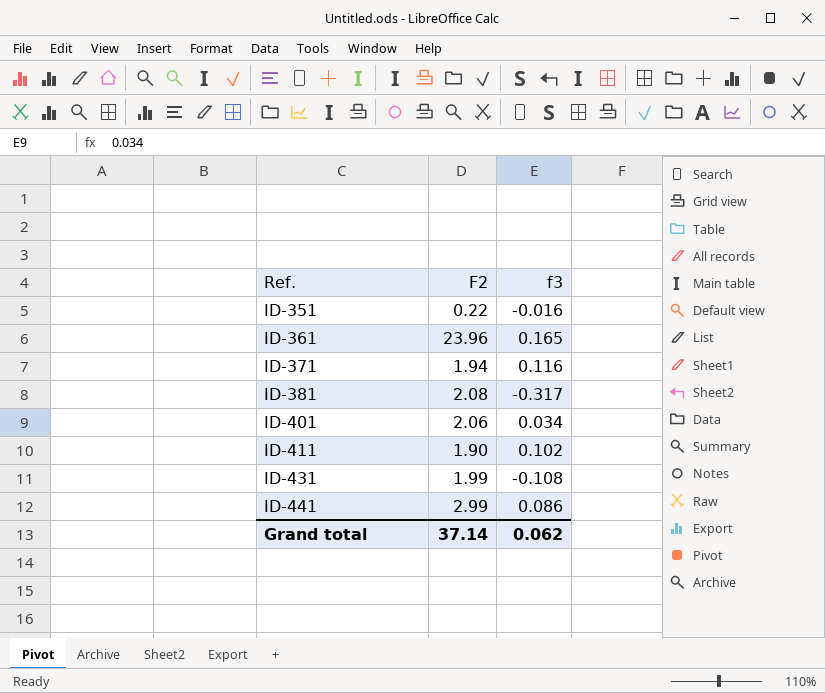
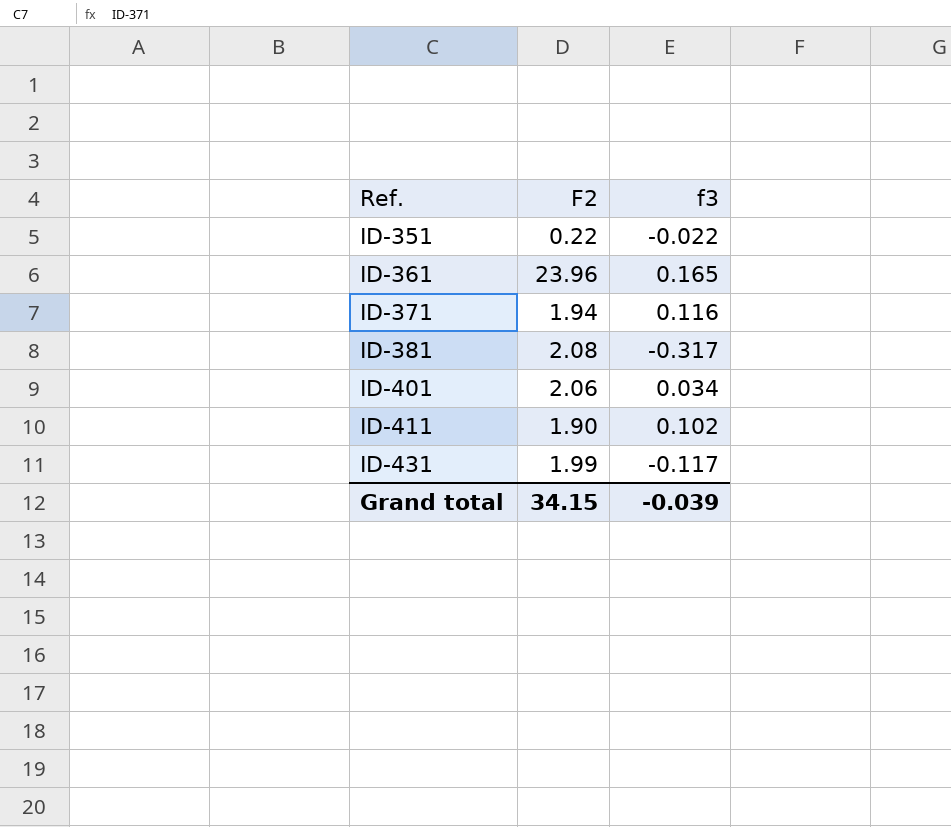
row ID-441: 2.99 | 0.086 -> none
ID-351 | f3: -0.016 -> -0.022
ID-431 | f3: -0.108 -> -0.117
Grand total | F2: 37.14 -> 34.15
Grand total | f3: 0.062 -> -0.039

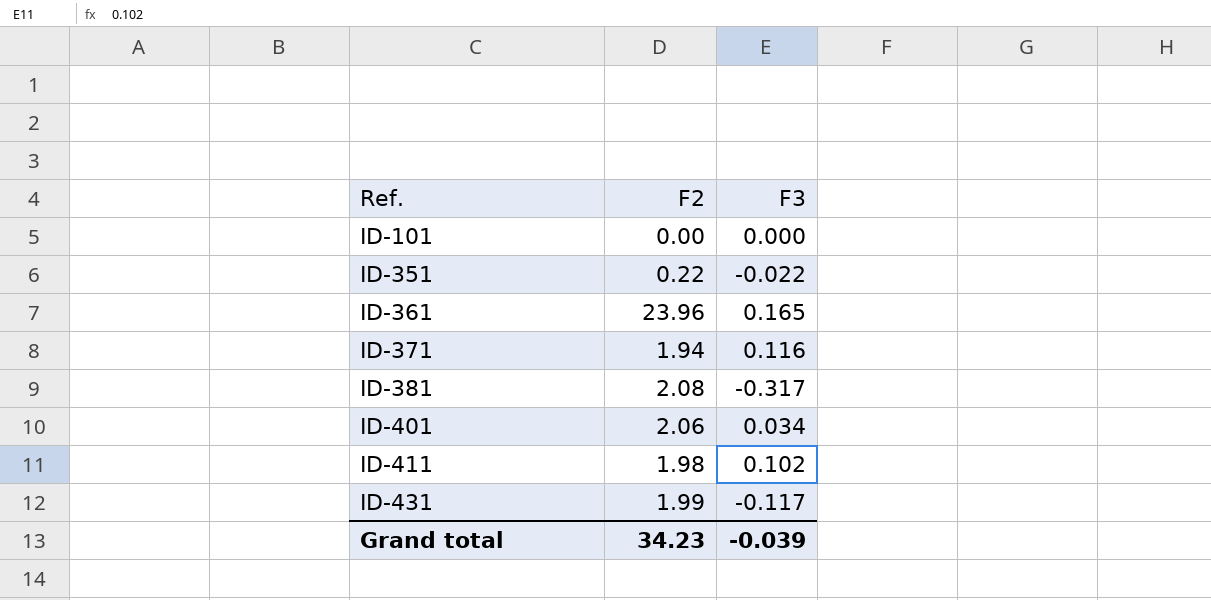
column name: f3 -> F3
row ID-101: none -> 0.00 | 0.000
ID-411 | F2: 1.90 -> 1.98
Grand total | F2: 34.15 -> 34.23

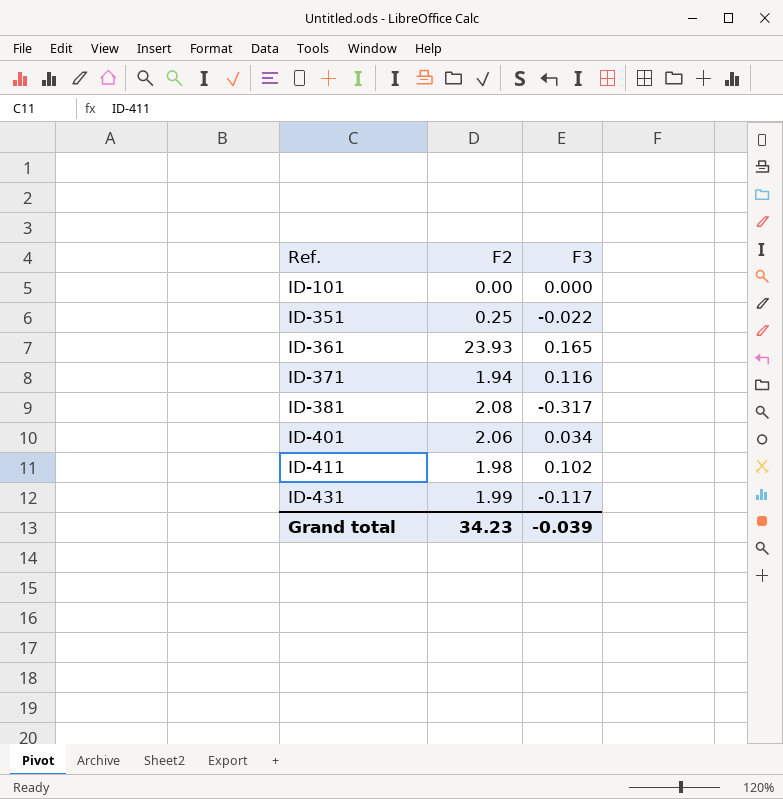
ID-351 | F2: 0.22 -> 0.25
ID-361 | F2: 23.96 -> 23.93

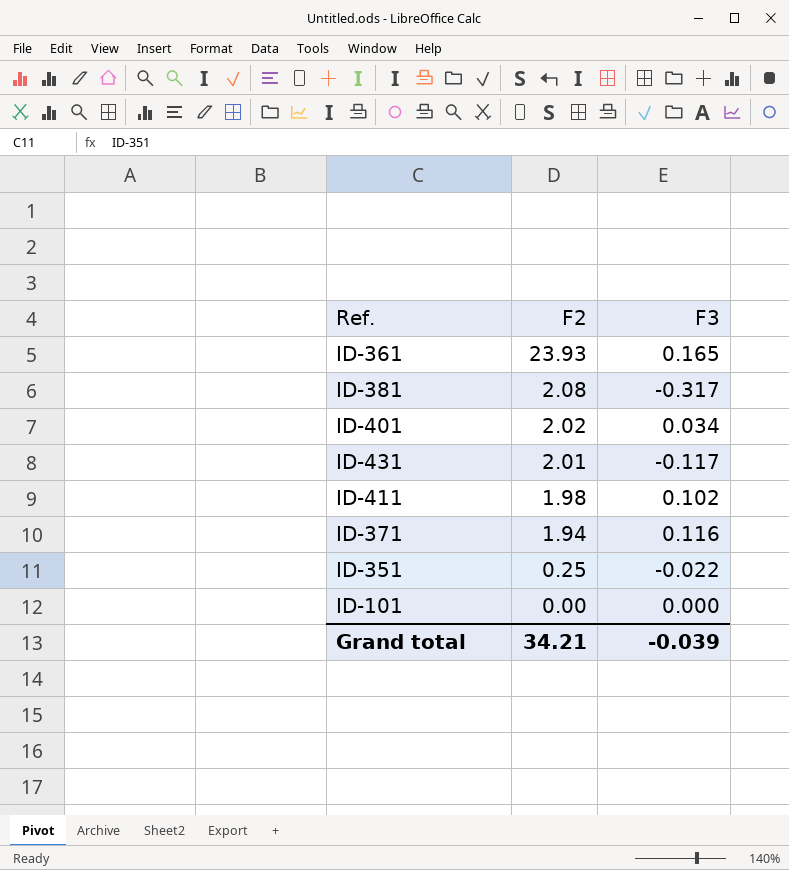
row order: Ref. ascending -> F2 descending
ID-401 | F2: 2.06 -> 2.02
ID-431 | F2: 1.99 -> 2.01
Grand total | F2: 34.23 -> 34.21

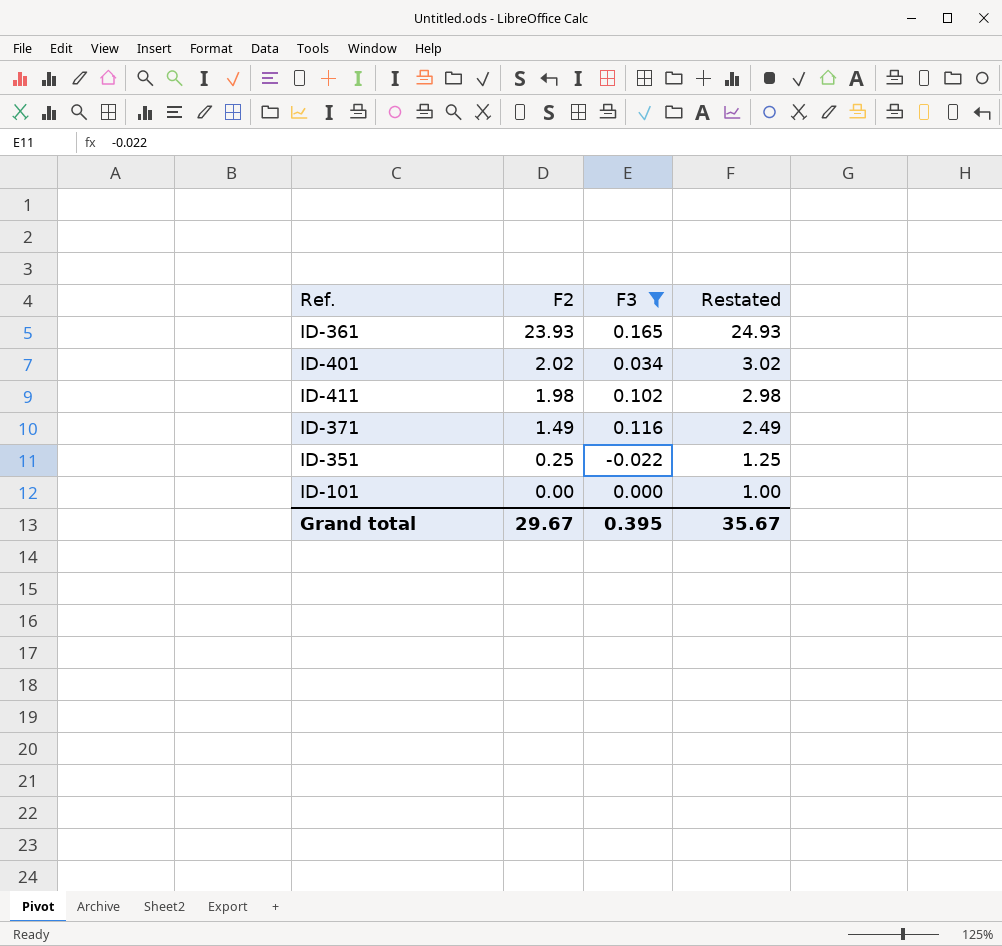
filter: none -> F3 >= -0.022
column Restated | formula: none -> [F2] + 1
ID-371 | F2: 1.94 -> 1.49
Grand total | F2: 34.21 -> 29.67
Grand total | F3: -0.039 -> 0.395

